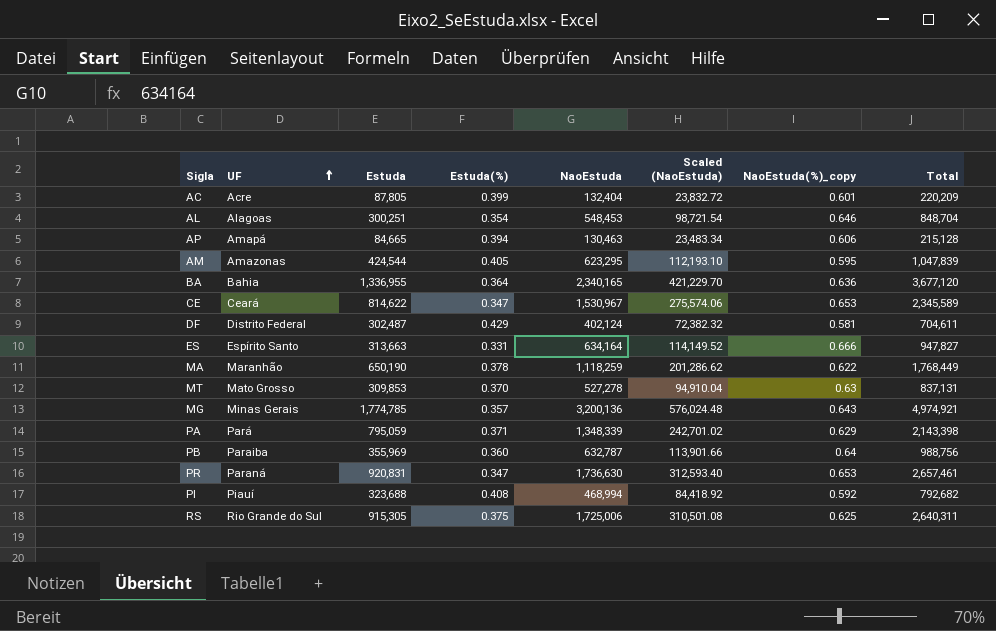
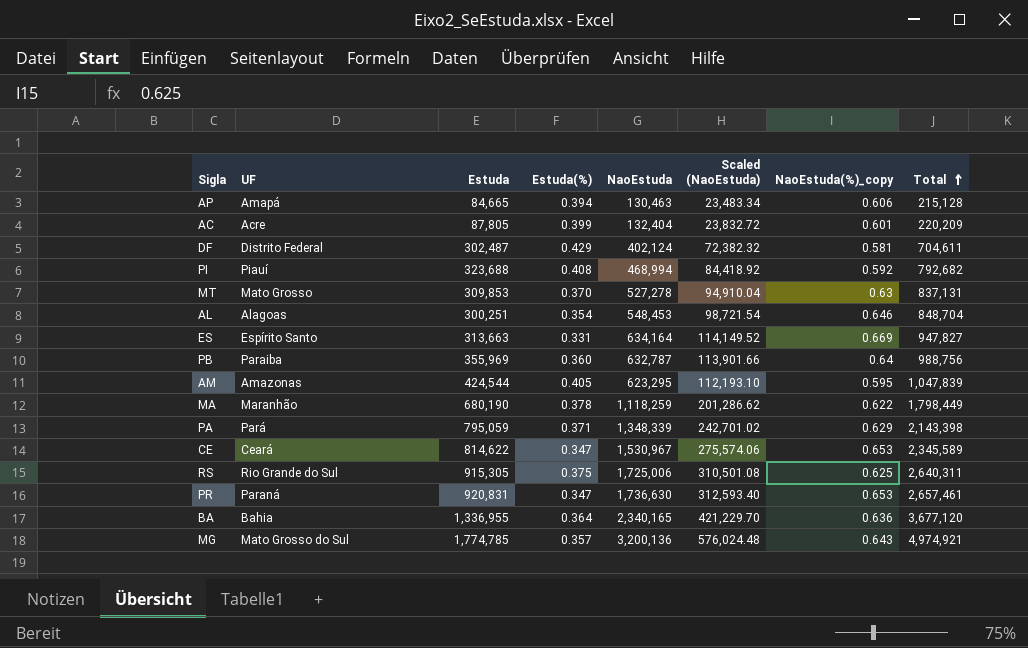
row order: UF ascending -> Total ascending
ES | NaoEstuda(%)_copy: 0.666 -> 0.669
MA | Estuda: 650,190 -> 680,190
MA | Total: 1,768,449 -> 1,798,449
MG | UF: Minas Gerais -> Mato Grosso do Sul

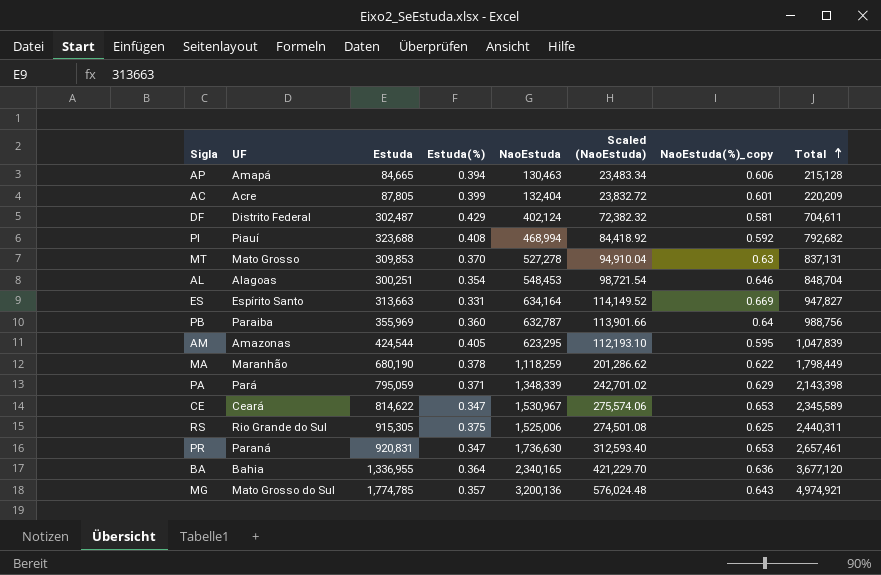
RS | NaoEstuda: 1,725,006 -> 1,525,006
RS | Scaled (NaoEstuda): 310,501.08 -> 274,501.08
RS | Total: 2,640,311 -> 2,440,311

